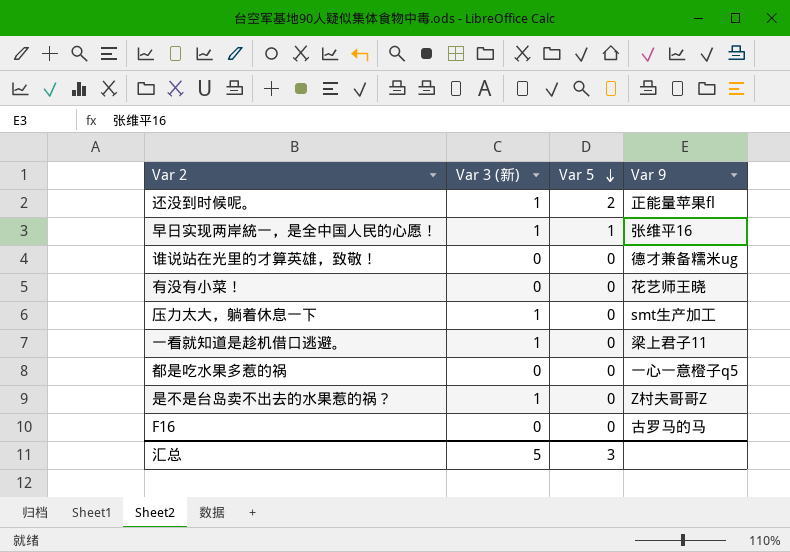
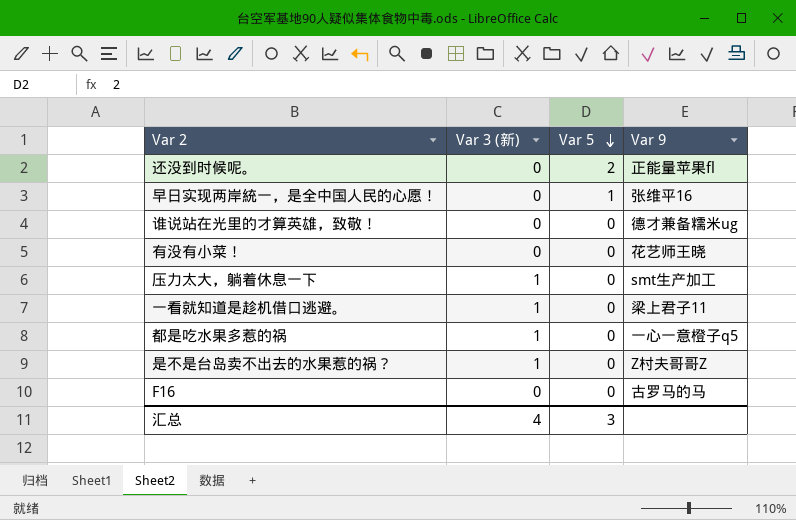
还没到时候呢。 | Var 3 (新): 1 -> 0
早日实现两岸統一，是全中国人民的心愿！ | Var 3 (新): 1 -> 0
都是吃水果多惹的祸 | Var 3 (新): 0 -> 1
汇总 | Var 3 (新): 5 -> 4

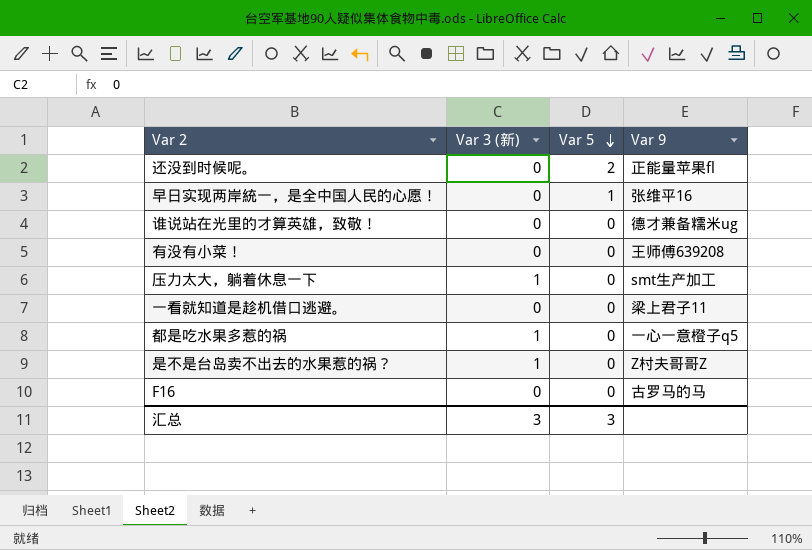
有没有小菜！ | Var 9: 花艺师王晓 -> 王师傅639208
一看就知道是趁机借口逃避。 | Var 3 (新): 1 -> 0
汇总 | Var 3 (新): 4 -> 3

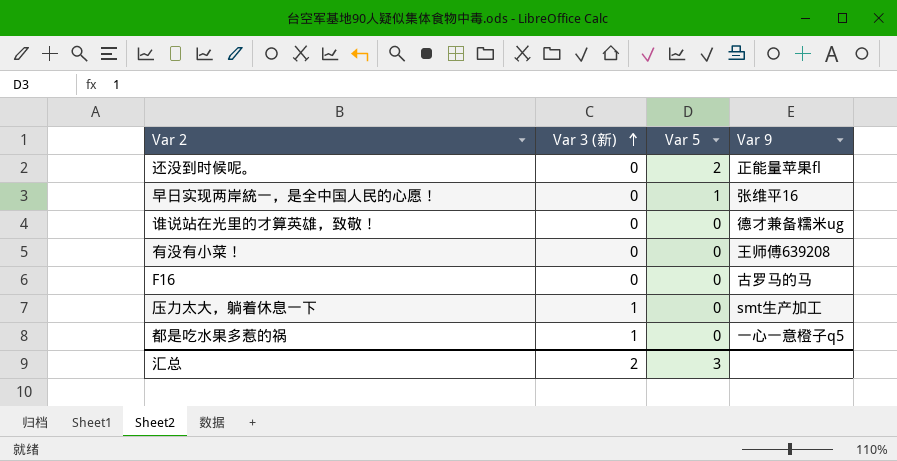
row order: Var 5 descending -> Var 3 (新) ascending
row 一看就知道是趁机借口逃避。: 0 | 0 | 梁上君子11 -> none
row 是不是台岛卖不出去的水果惹的祸？: 1 | 0 | Z村夫哥哥Z -> none
汇总 | Var 3 (新): 3 -> 2

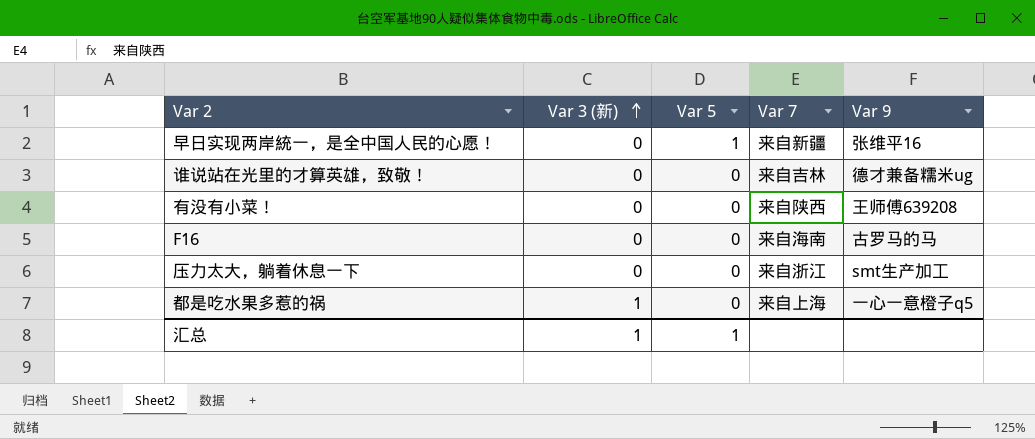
column Var 7 | position: none -> 4
row 还没到时候呢。: 0 | 2 | 正能量苹果fl -> none
压力太大，躺着休息一下 | Var 3 (新): 1 -> 0
汇总 | Var 3 (新): 2 -> 1
汇总 | Var 5: 3 -> 1

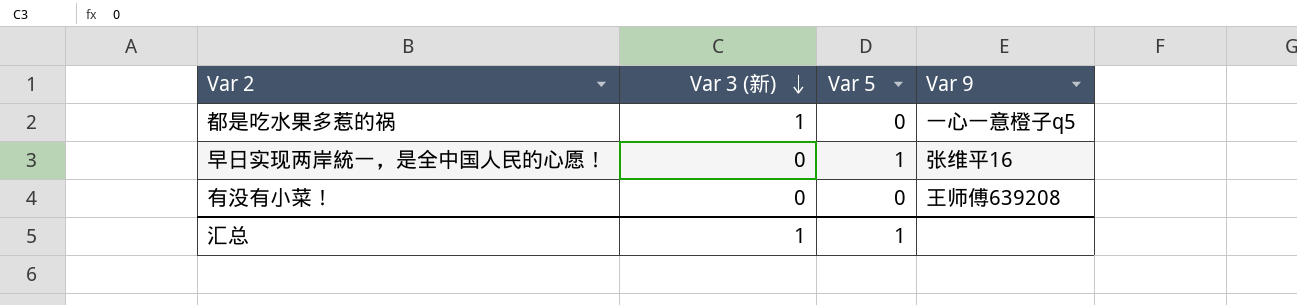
row order: Var 3 (新) ascending -> Var 3 (新) descending
column Var 7 | position: 4 -> none
row 谁说站在光里的才算英雄，致敬！: 0 | 0 | 来自吉林 | 德才兼备糯米ug -> none
row F16: 0 | 0 | 来自海南 | 古罗马的马 -> none
row 压力太大，躺着休息一下: 0 | 0 | 来自浙江 | smt生产加工 -> none

